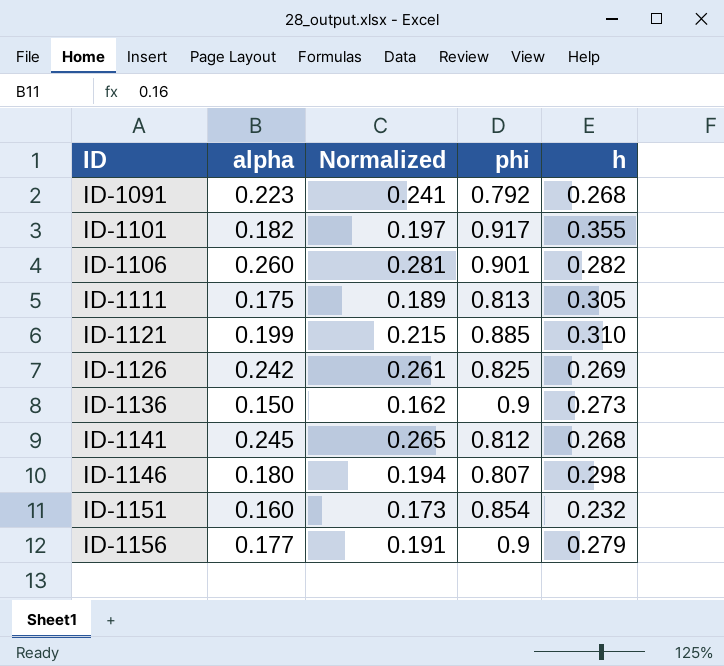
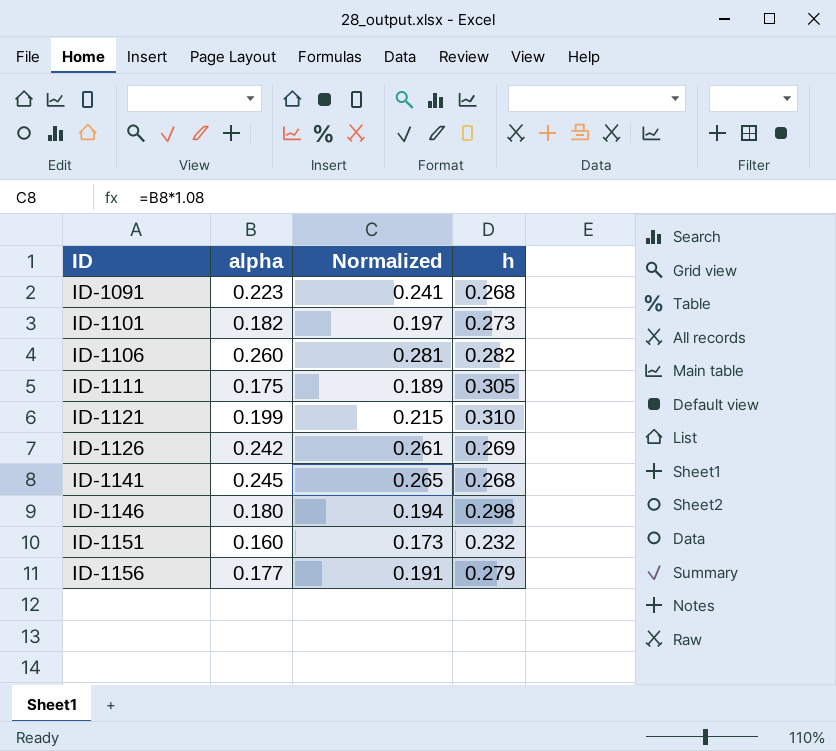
column phi | position: 4 -> none
row ID-1136: 0.150 | 0.162 | 0.9 | 0.273 -> none
ID-1101 | h: 0.355 -> 0.273

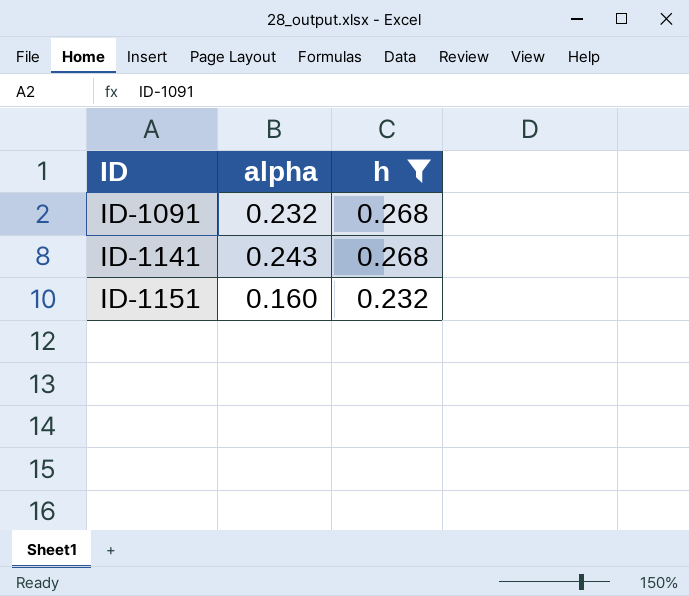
filter: none -> h <= 0.268
column Normalized | formula: [alpha] * 1.08 -> none
ID-1091 | alpha: 0.223 -> 0.232
ID-1141 | alpha: 0.245 -> 0.243

